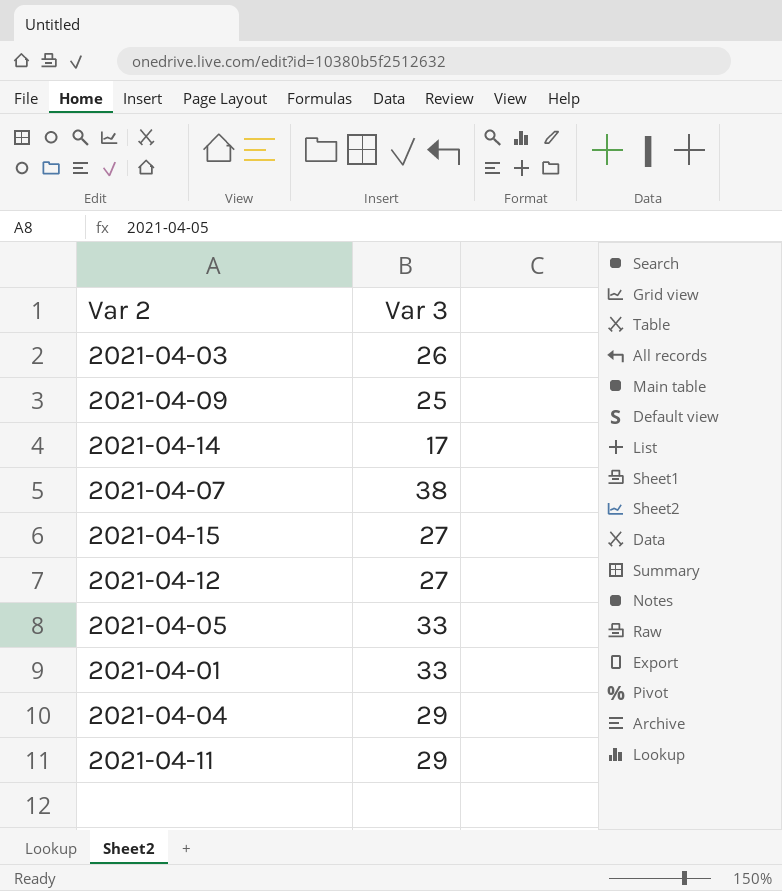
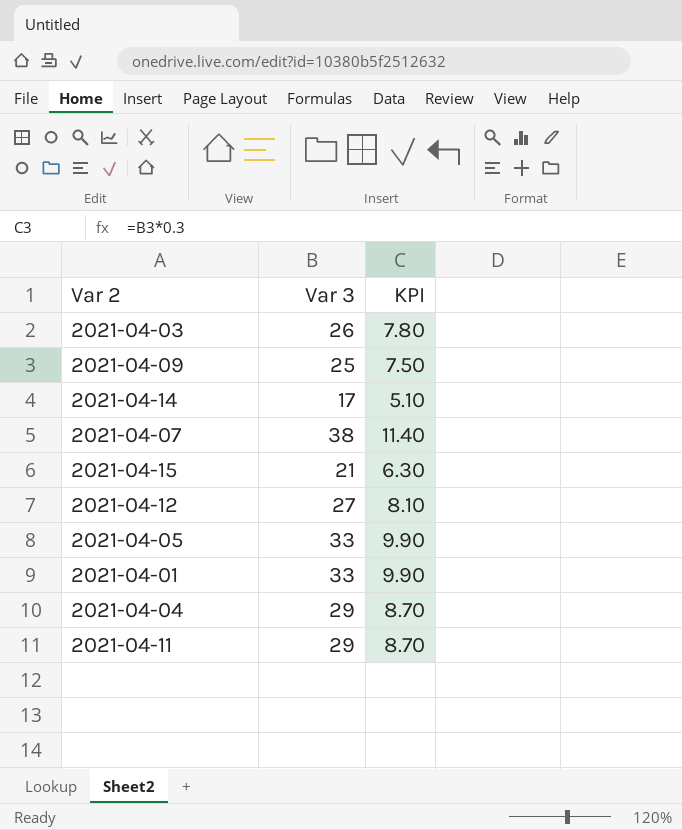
column KPI | formula: none -> [Var 3] * 0.3
2021-04-15 | Var 3: 27 -> 21

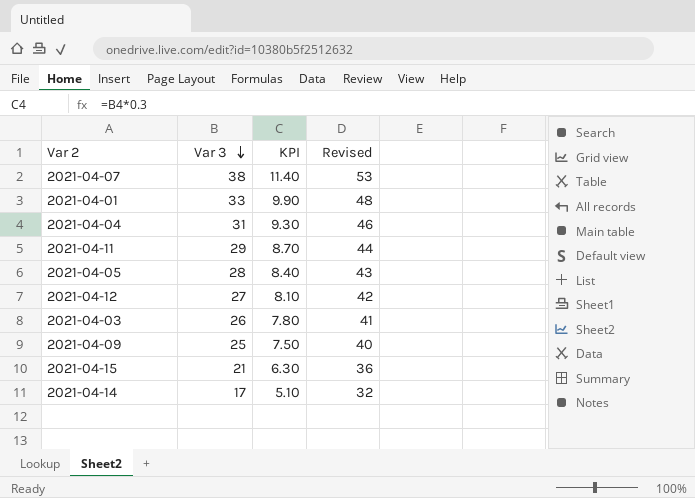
row order: none -> Var 3 descending
column Revised | formula: none -> [Var 3] + 15
2021-04-04 | Var 3: 29 -> 31
2021-04-04 | KPI: 8.70 -> 9.30
2021-04-05 | Var 3: 33 -> 28
2021-04-05 | KPI: 9.90 -> 8.40

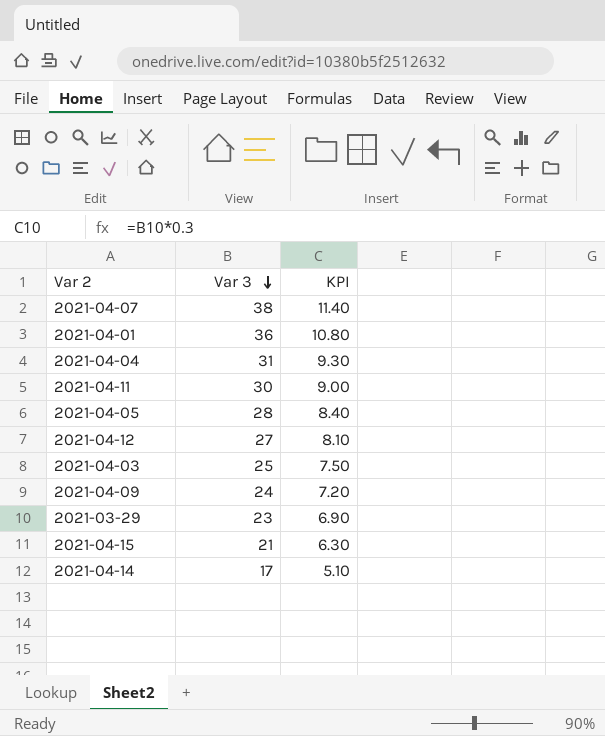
column Revised | formula: [Var 3] + 15 -> none
2021-04-01 | Var 3: 33 -> 36
2021-04-01 | KPI: 9.90 -> 10.80
2021-04-11 | Var 3: 29 -> 30
2021-04-11 | KPI: 8.70 -> 9.00
2021-04-03 | Var 3: 26 -> 25
2021-04-03 | KPI: 7.80 -> 7.50
2021-04-09 | Var 3: 25 -> 24
2021-04-09 | KPI: 7.50 -> 7.20
row 2021-03-29: none -> 23 | 6.90

